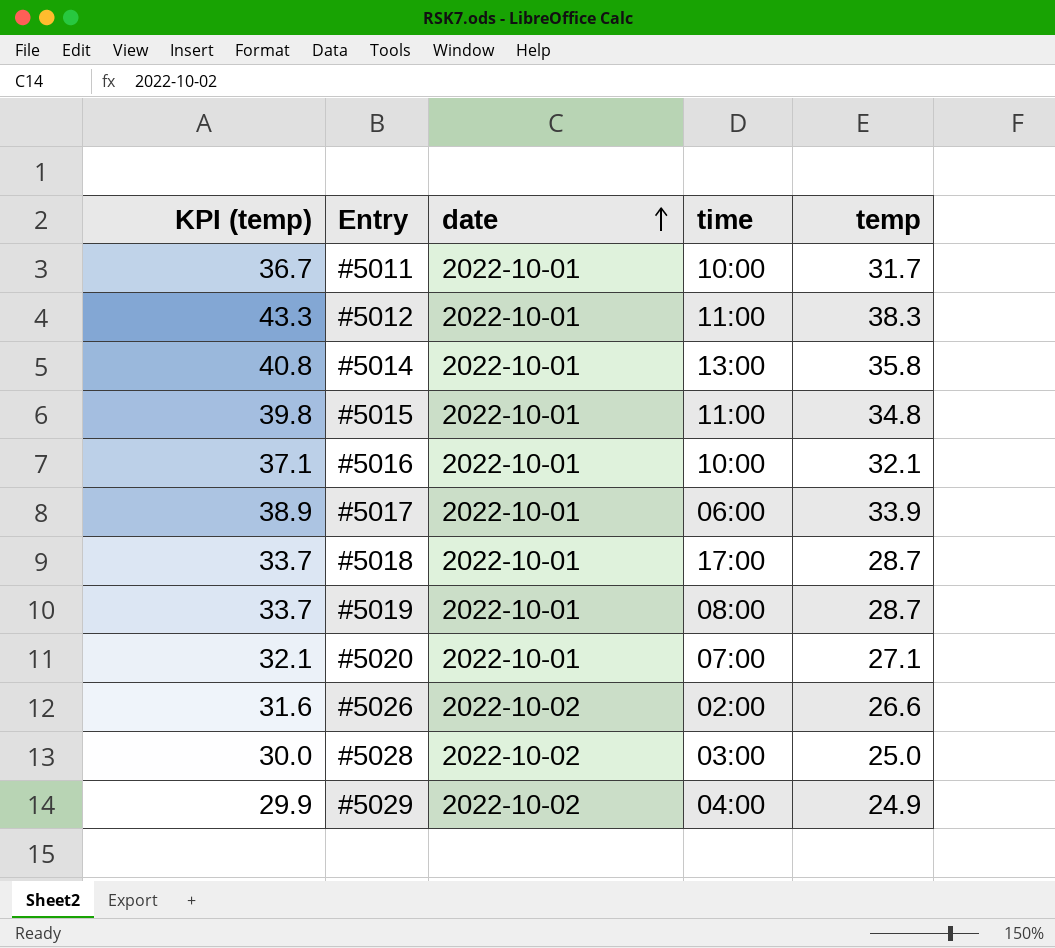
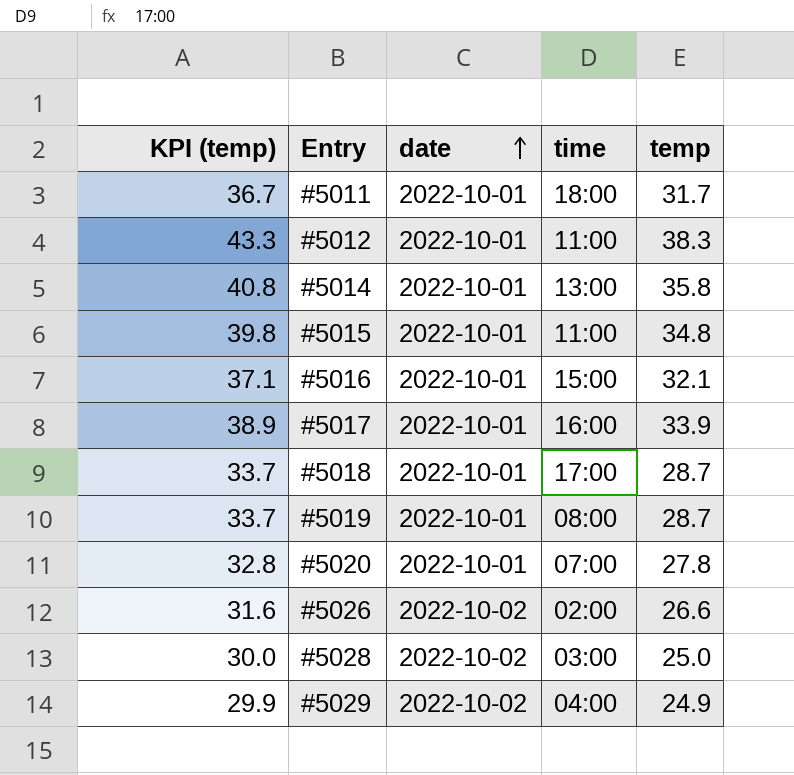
#5011 | time: 10:00 -> 18:00
#5016 | time: 10:00 -> 15:00
#5017 | time: 06:00 -> 16:00
#5020 | KPI (temp): 32.1 -> 32.8
#5020 | temp: 27.1 -> 27.8

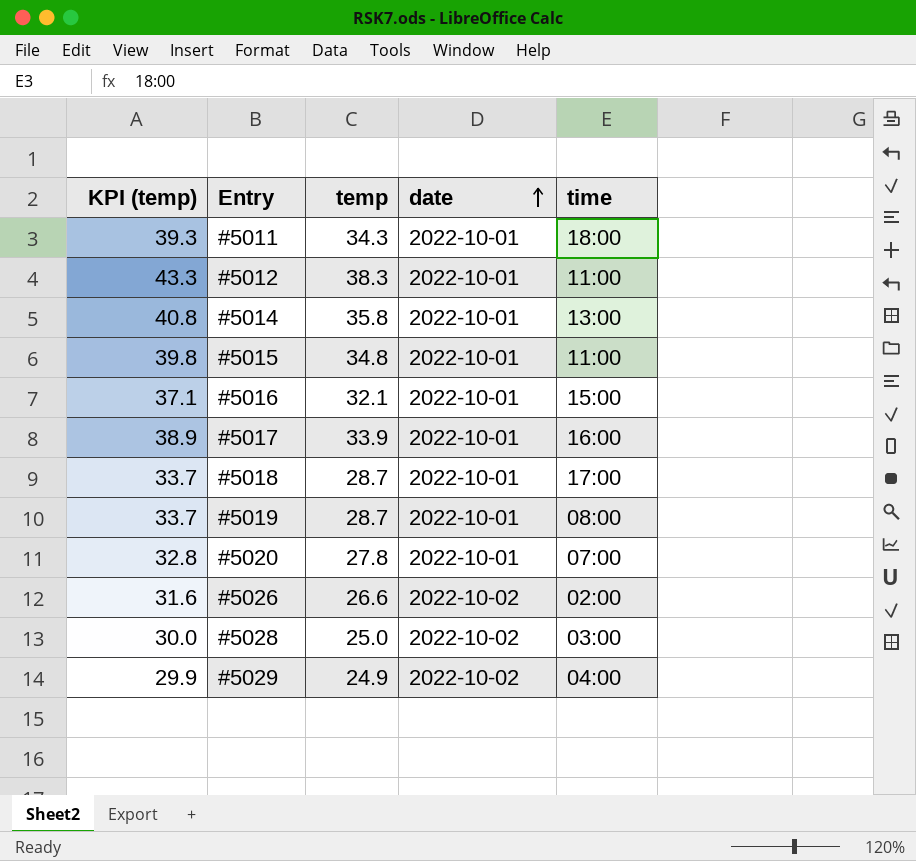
column temp | position: 5 -> 3
#5011 | KPI (temp): 36.7 -> 39.3
#5011 | temp: 31.7 -> 34.3

